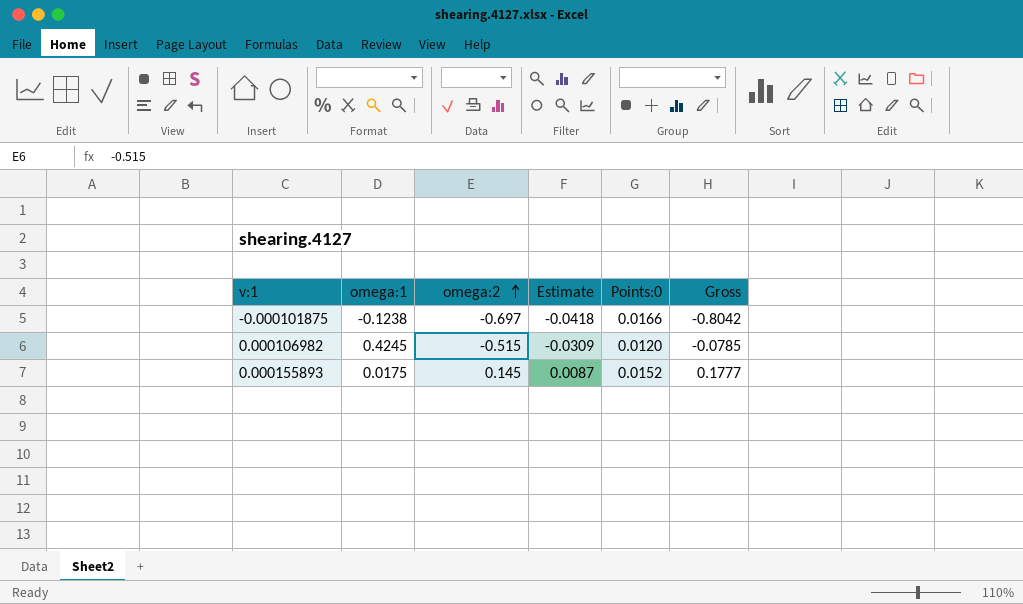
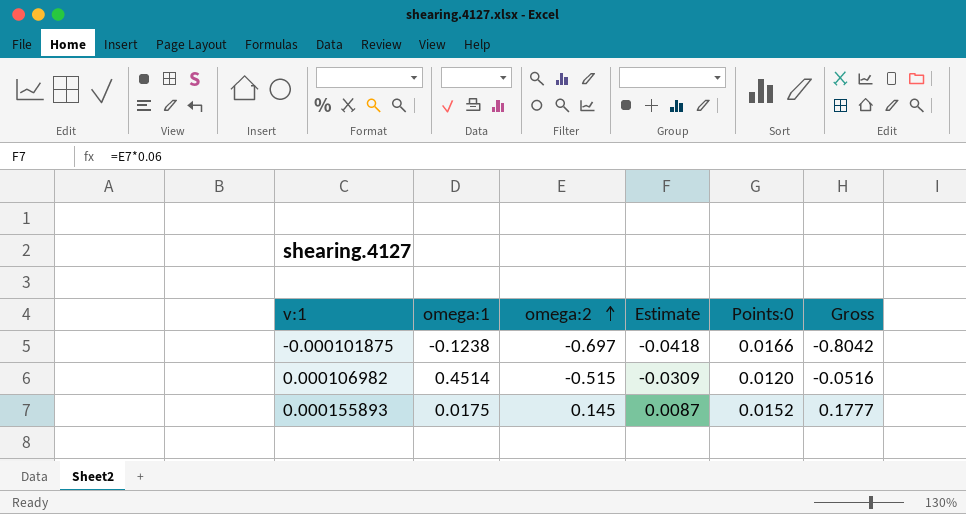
0.000106982 | omega:1: 0.4245 -> 0.4514
0.000106982 | Gross: -0.0785 -> -0.0516

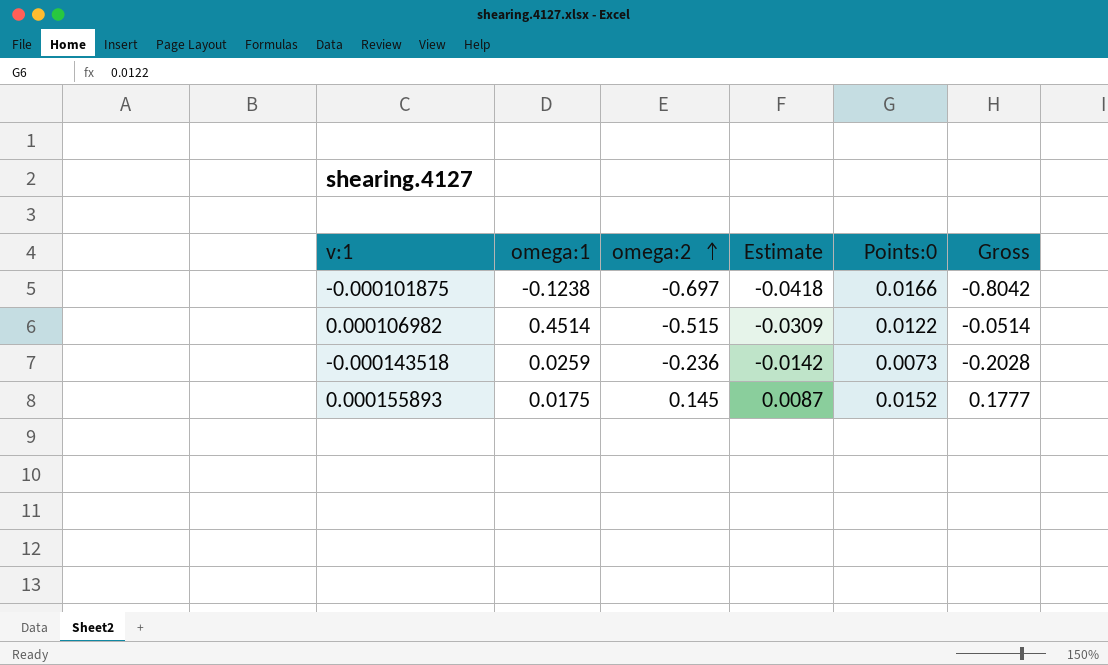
0.000106982 | Points:0: 0.0120 -> 0.0122
0.000106982 | Gross: -0.0516 -> -0.0514
row -0.000143518: none -> 0.0259 | -0.236 | -0.0142 | 0.0073 | -0.2028

